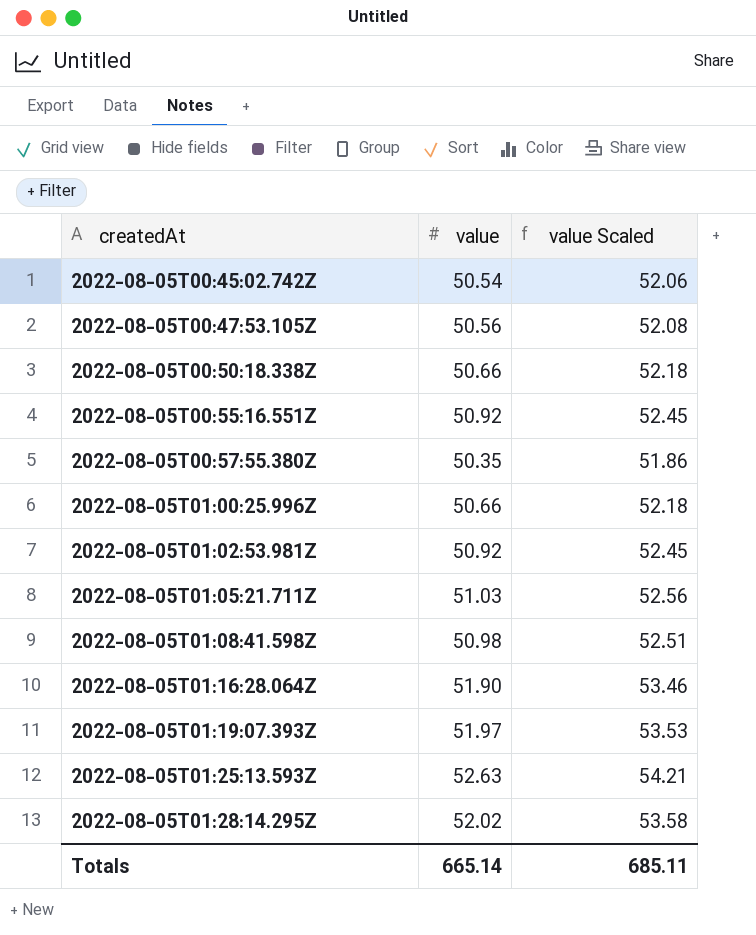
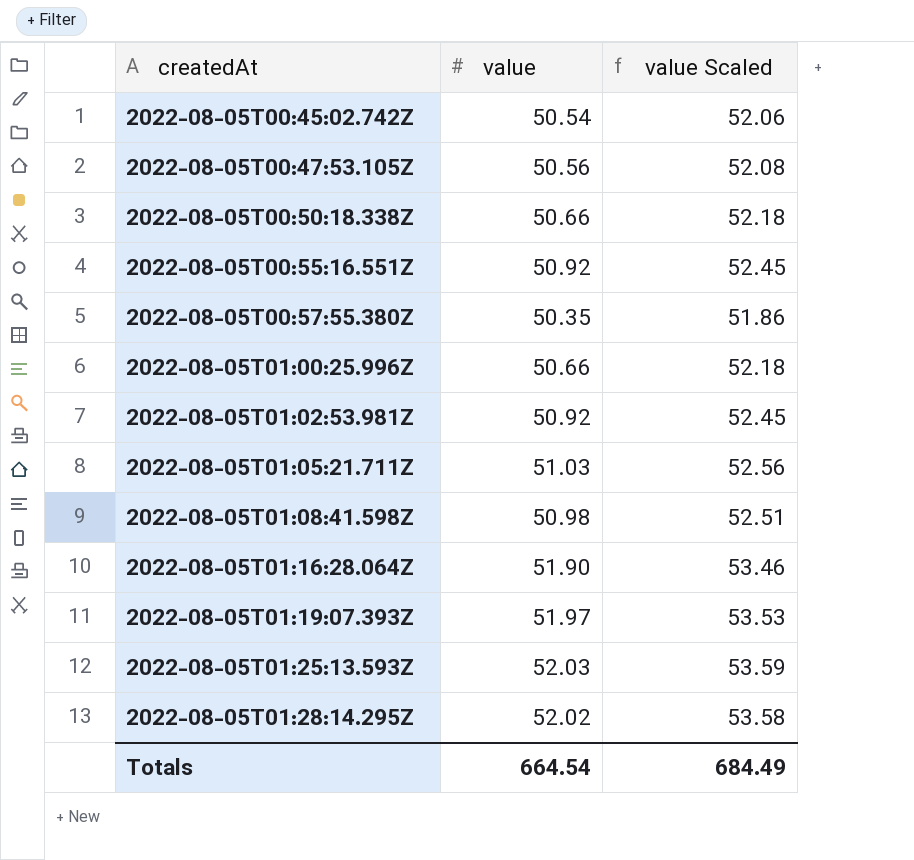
2022-08-05T01:25:13.593Z | value: 52.63 -> 52.03
2022-08-05T01:25:13.593Z | value Scaled: 54.21 -> 53.59
Totals | value: 665.14 -> 664.54
Totals | value Scaled: 685.11 -> 684.49

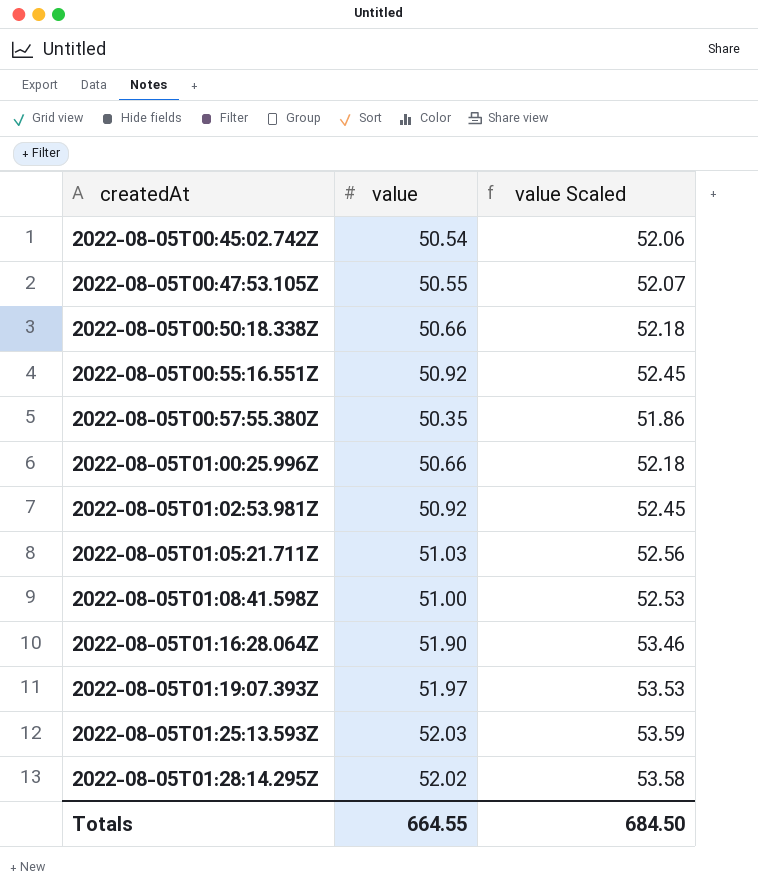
2022-08-05T00:47:53.105Z | value: 50.56 -> 50.55
2022-08-05T00:47:53.105Z | value Scaled: 52.08 -> 52.07
2022-08-05T01:08:41.598Z | value: 50.98 -> 51.00
2022-08-05T01:08:41.598Z | value Scaled: 52.51 -> 52.53
Totals | value: 664.54 -> 664.55
Totals | value Scaled: 684.49 -> 684.50

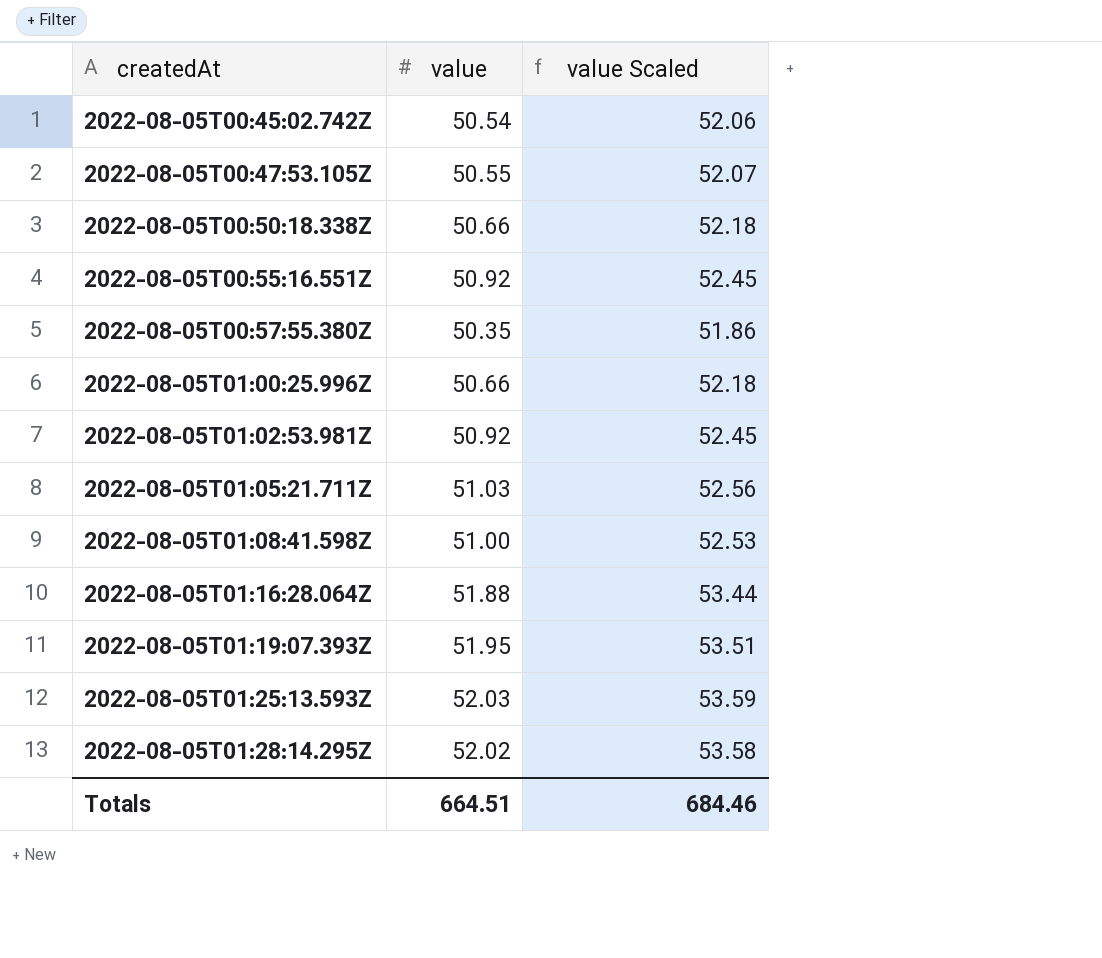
2022-08-05T01:16:28.064Z | value: 51.90 -> 51.88
2022-08-05T01:16:28.064Z | value Scaled: 53.46 -> 53.44
2022-08-05T01:19:07.393Z | value: 51.97 -> 51.95
2022-08-05T01:19:07.393Z | value Scaled: 53.53 -> 53.51
Totals | value: 664.55 -> 664.51
Totals | value Scaled: 684.50 -> 684.46

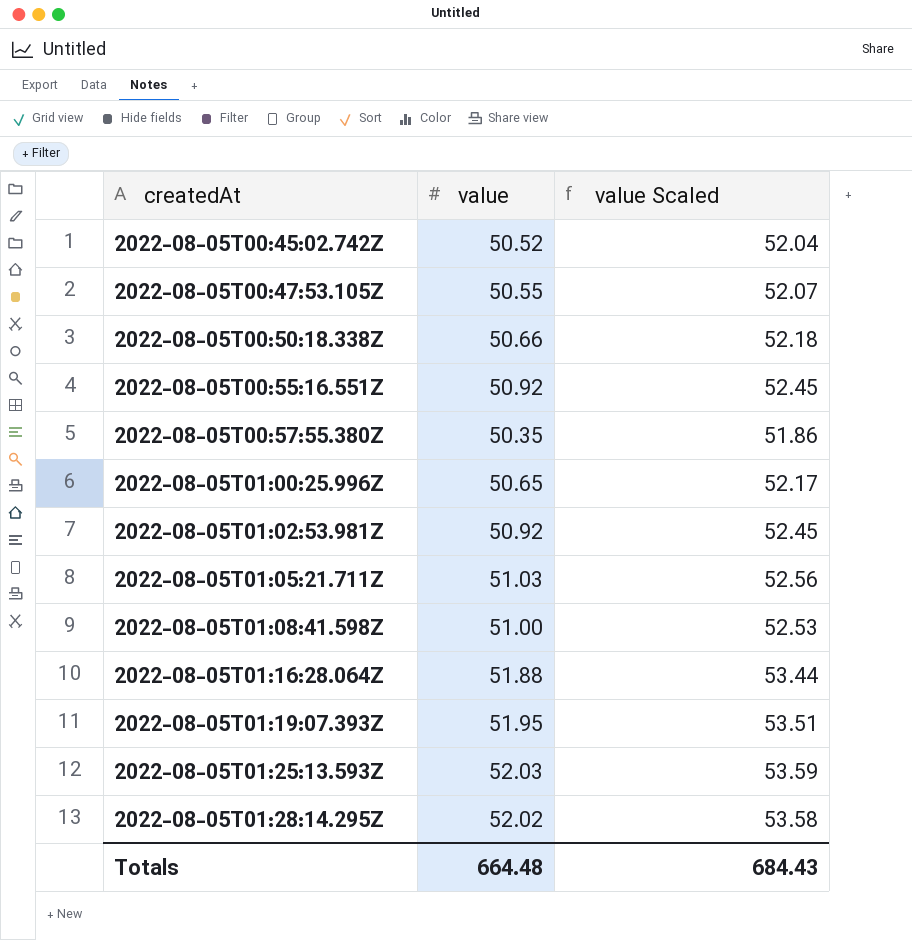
2022-08-05T00:45:02.742Z | value: 50.54 -> 50.52
2022-08-05T00:45:02.742Z | value Scaled: 52.06 -> 52.04
2022-08-05T01:00:25.996Z | value: 50.66 -> 50.65
2022-08-05T01:00:25.996Z | value Scaled: 52.18 -> 52.17
Totals | value: 664.51 -> 664.48
Totals | value Scaled: 684.46 -> 684.43

